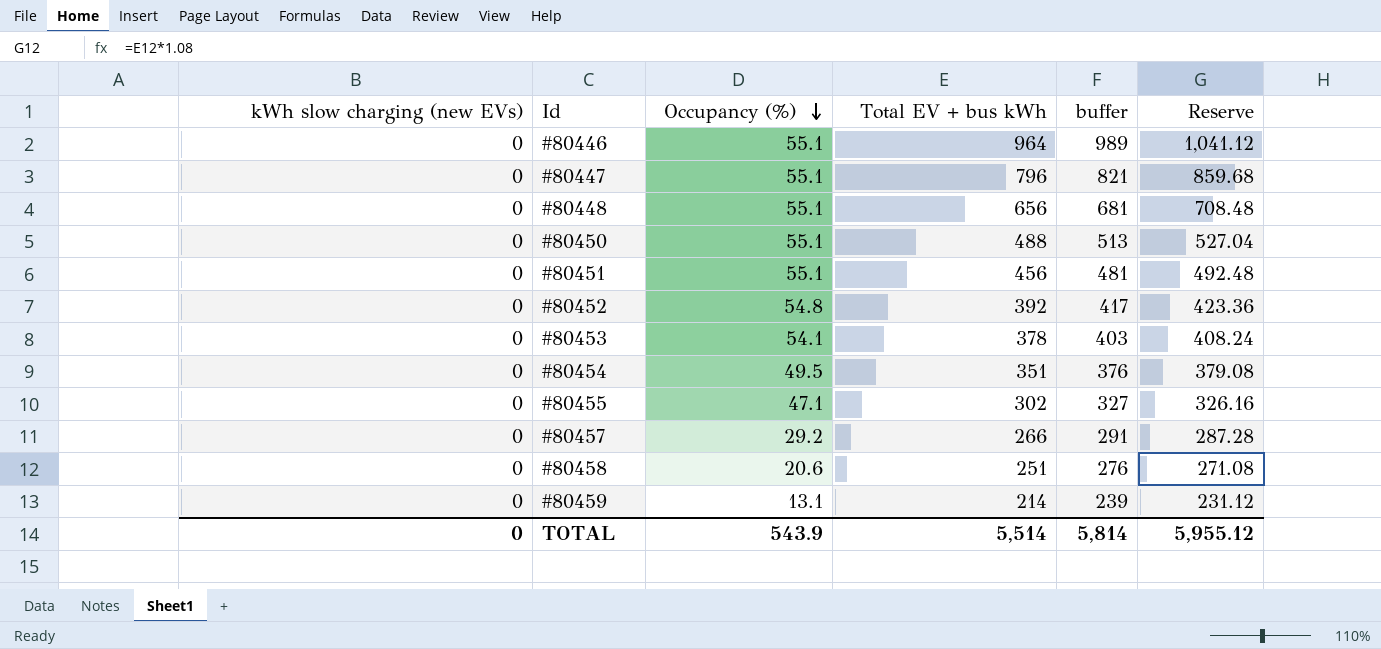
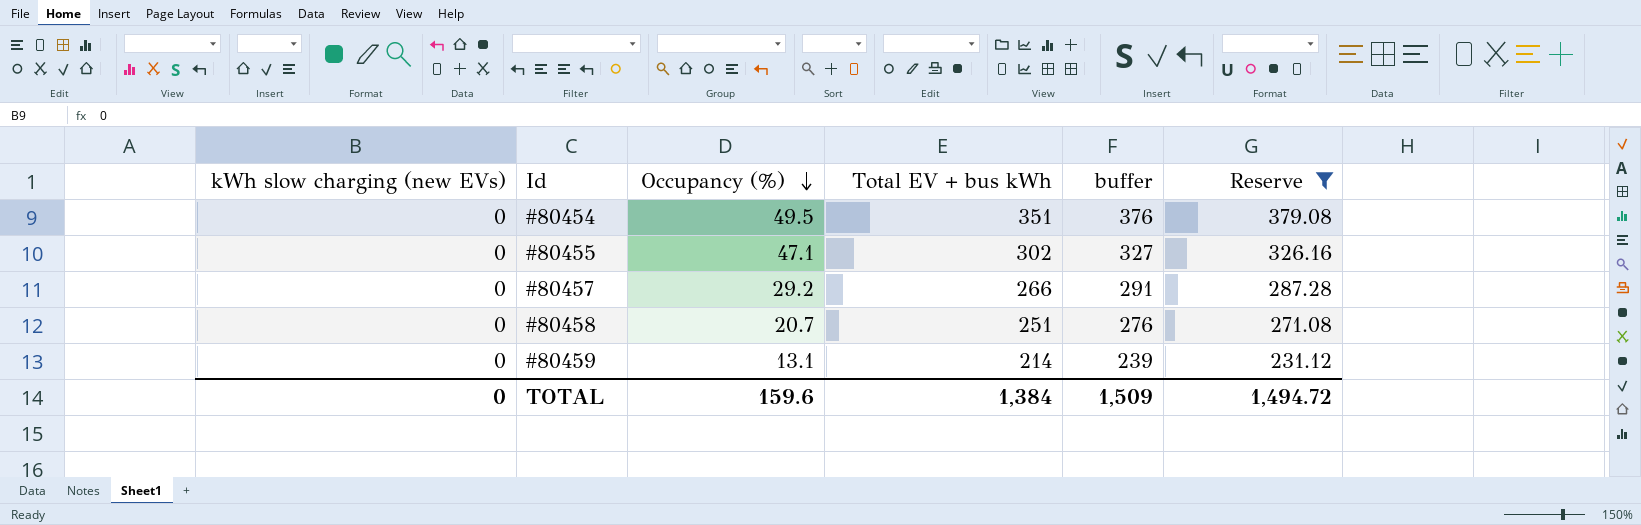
filter: none -> Reserve <= 379.08
#80458 | Occupancy (%): 20.6 -> 20.7
TOTAL | Occupancy (%): 543.9 -> 159.6
TOTAL | Total EV + bus kWh: 5,514 -> 1,384
TOTAL | buffer: 5,814 -> 1,509
TOTAL | Reserve: 5,955.12 -> 1,494.72

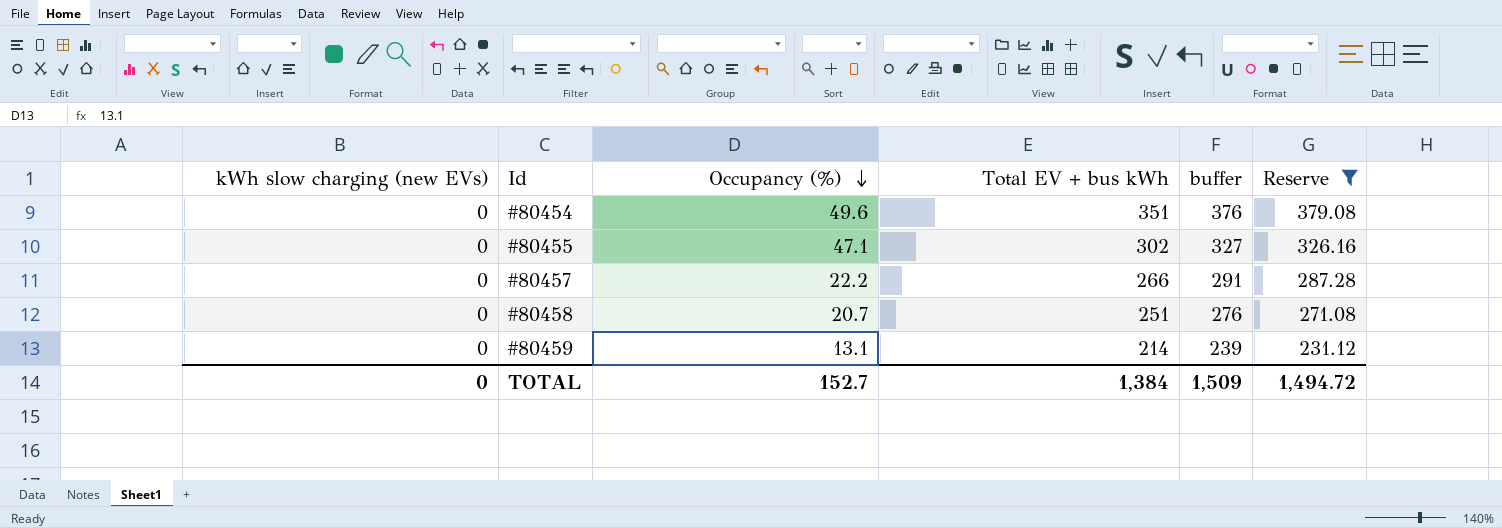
#80454 | Occupancy (%): 49.5 -> 49.6
#80457 | Occupancy (%): 29.2 -> 22.2
TOTAL | Occupancy (%): 159.6 -> 152.7

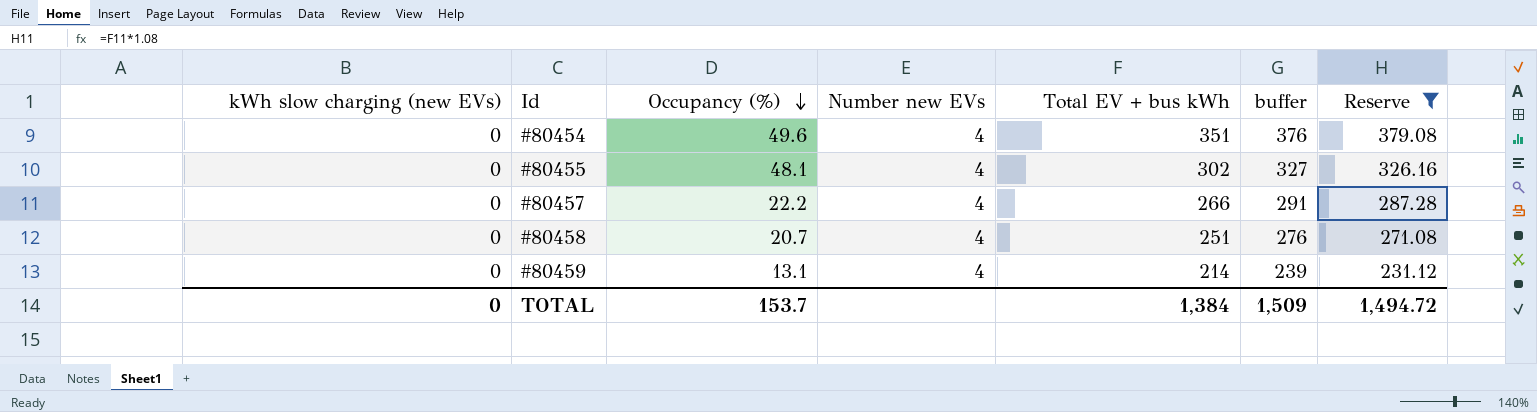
column Number new EVs | position: none -> 4
#80455 | Occupancy (%): 47.1 -> 48.1
TOTAL | Occupancy (%): 152.7 -> 153.7

